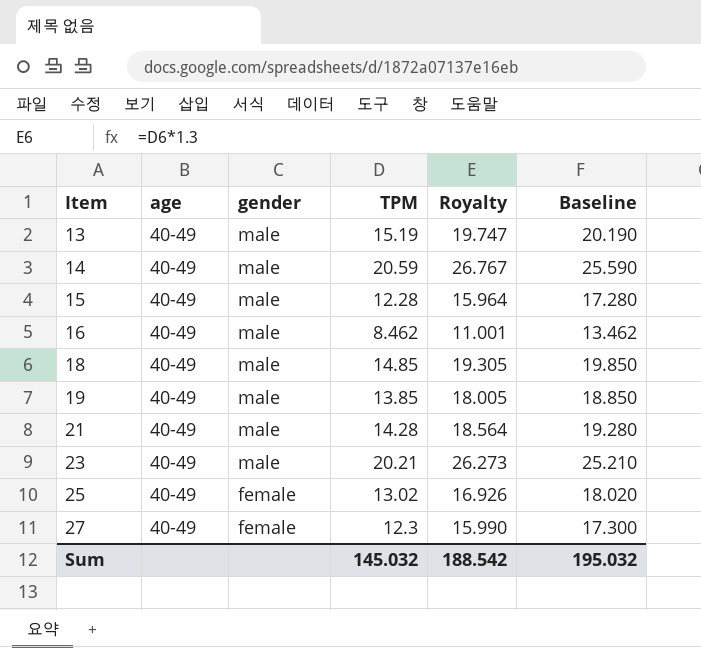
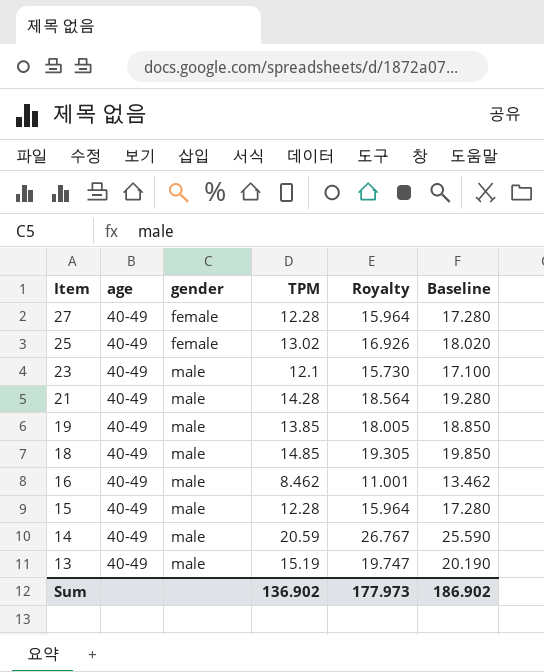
row order: Item ascending -> Item descending
27 | TPM: 12.3 -> 12.28
27 | Royalty: 15.990 -> 15.964
27 | Baseline: 17.300 -> 17.280
23 | TPM: 20.21 -> 12.1
23 | Royalty: 26.273 -> 15.730
23 | Baseline: 25.210 -> 17.100
Sum | TPM: 145.032 -> 136.902
Sum | Royalty: 188.542 -> 177.973
Sum | Baseline: 195.032 -> 186.902

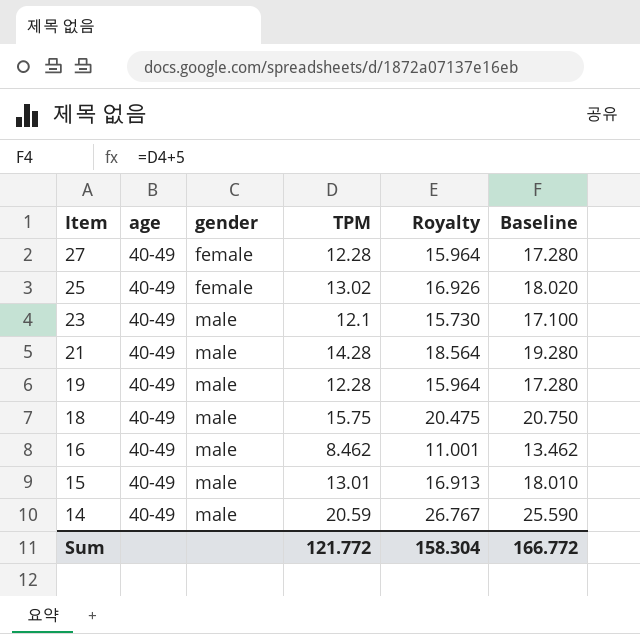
row 13: 40-49 | male | 15.19 | 19.747 | 20.190 -> none
19 | TPM: 13.85 -> 12.28
19 | Royalty: 18.005 -> 15.964
19 | Baseline: 18.850 -> 17.280
18 | TPM: 14.85 -> 15.75
18 | Royalty: 19.305 -> 20.475
18 | Baseline: 19.850 -> 20.750
15 | TPM: 12.28 -> 13.01
15 | Royalty: 15.964 -> 16.913
15 | Baseline: 17.280 -> 18.010
Sum | TPM: 136.902 -> 121.772
Sum | Royalty: 177.973 -> 158.304
Sum | Baseline: 186.902 -> 166.772

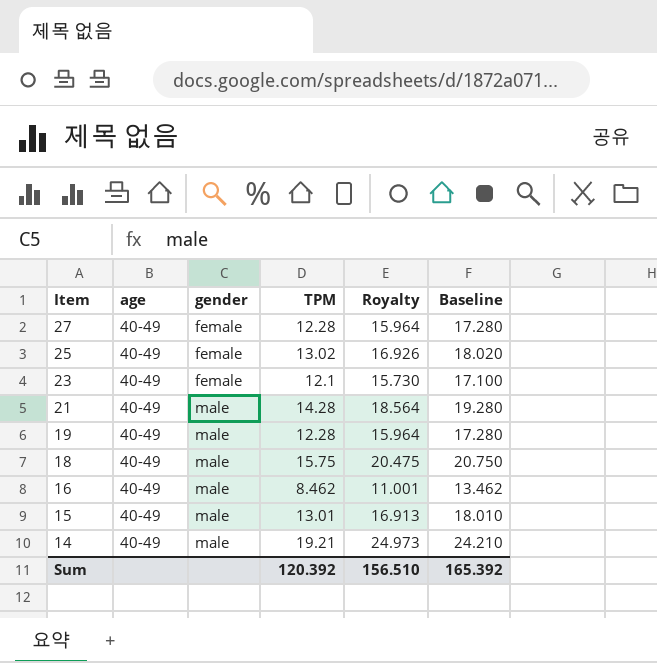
23 | gender: male -> female
14 | TPM: 20.59 -> 19.21
14 | Royalty: 26.767 -> 24.973
14 | Baseline: 25.590 -> 24.210
Sum | TPM: 121.772 -> 120.392
Sum | Royalty: 158.304 -> 156.510
Sum | Baseline: 166.772 -> 165.392

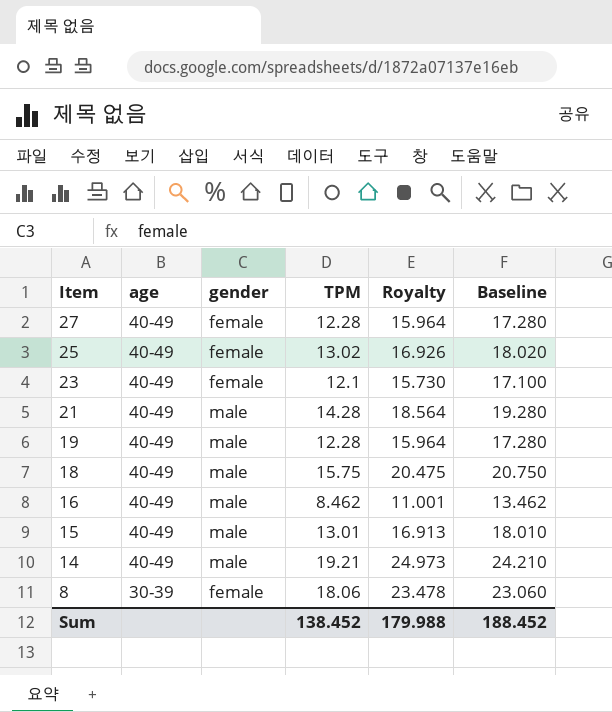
row 8: none -> 30-39 | female | 18.06 | 23.478 | 23.060
Sum | TPM: 120.392 -> 138.452
Sum | Royalty: 156.510 -> 179.988
Sum | Baseline: 165.392 -> 188.452

